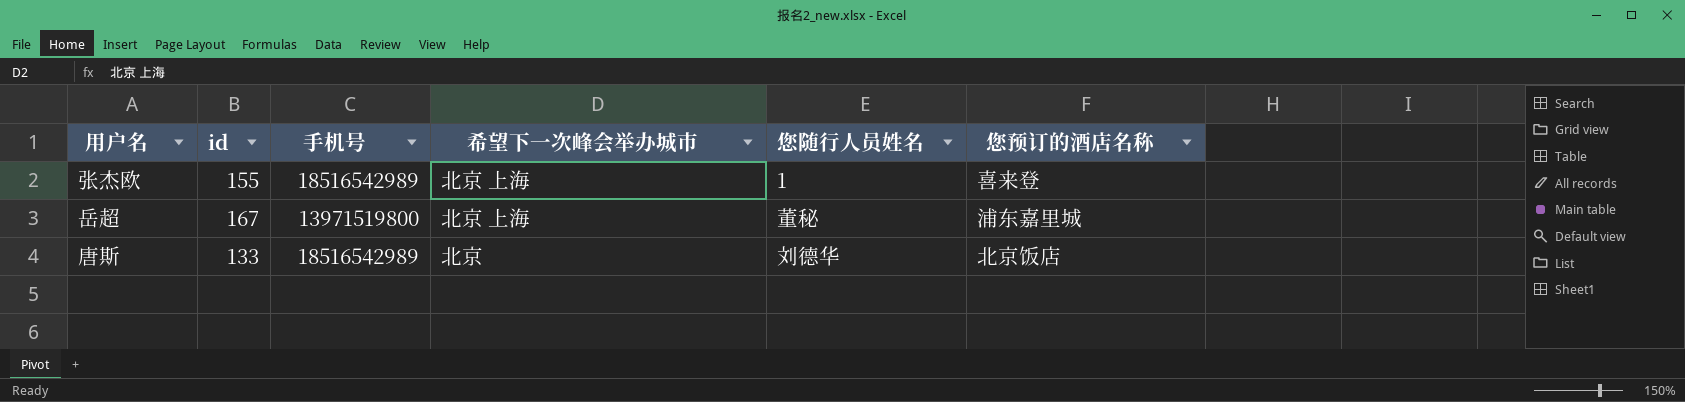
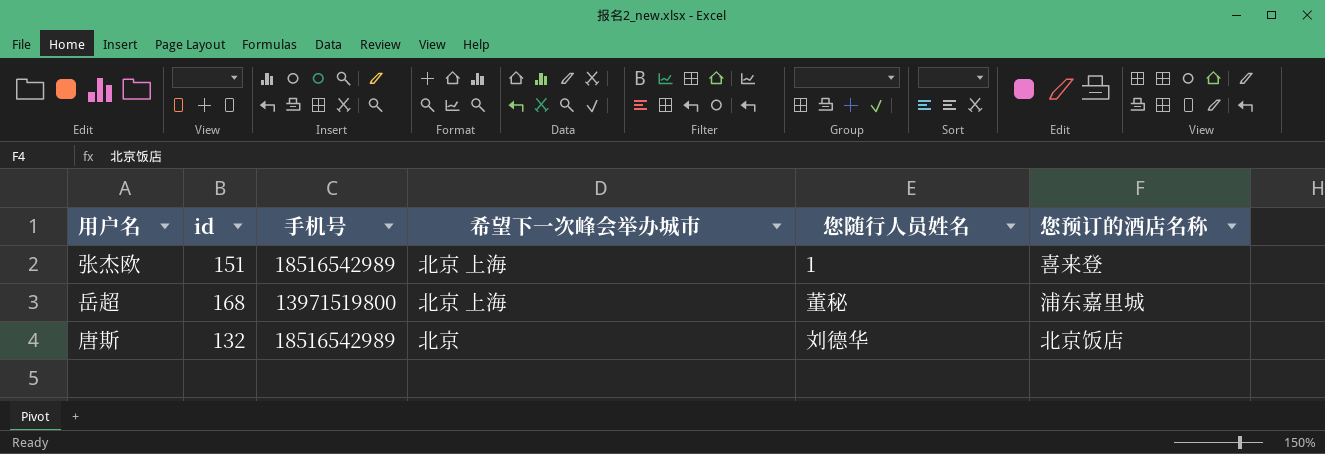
张杰欧 | id: 155 -> 151
岳超 | id: 167 -> 168
唐斯 | id: 133 -> 132

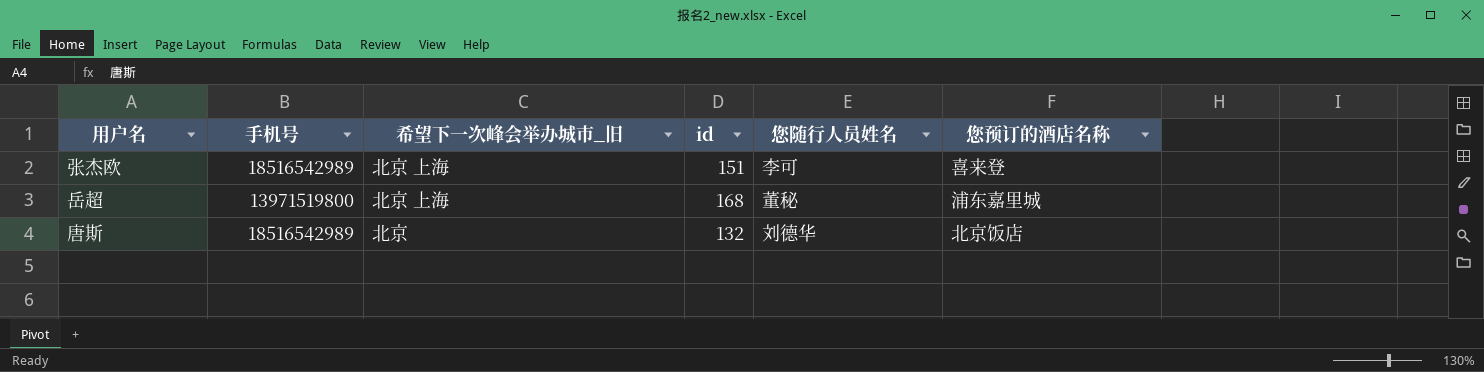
column name: 希望下一次峰会举办城市 -> 希望下一次峰会举办城市_旧
column id | position: 2 -> 4
张杰欧 | 您随行人员姓名: 1 -> 李可

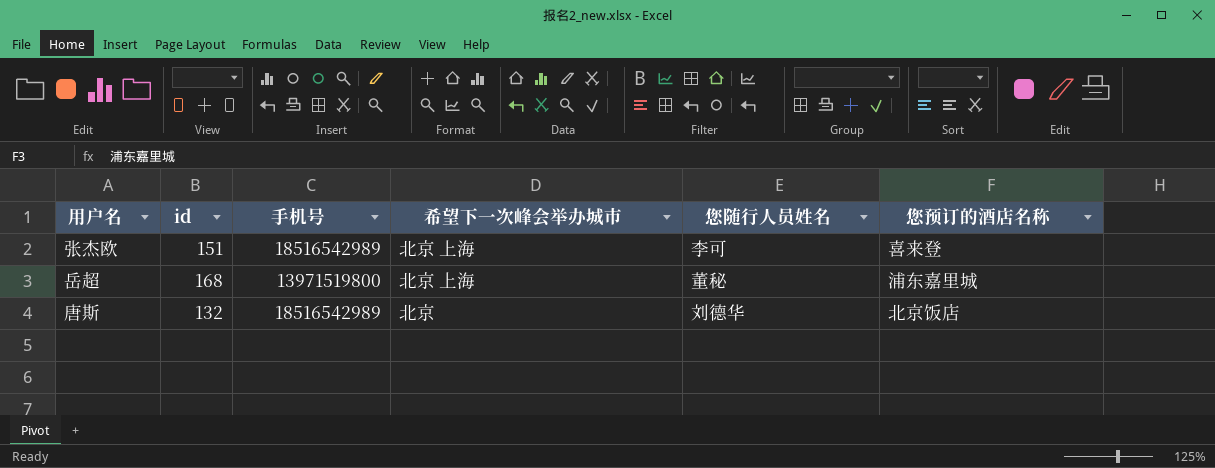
column id | position: 4 -> 2
column name: 希望下一次峰会举办城市_旧 -> 希望下一次峰会举办城市

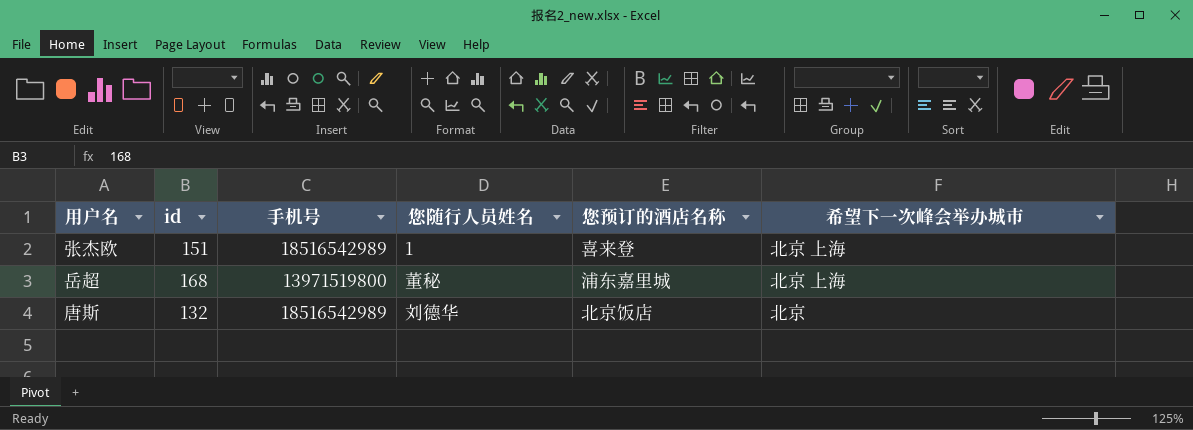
column 希望下一次峰会举办城市 | position: 4 -> 6
张杰欧 | 您随行人员姓名: 李可 -> 1

